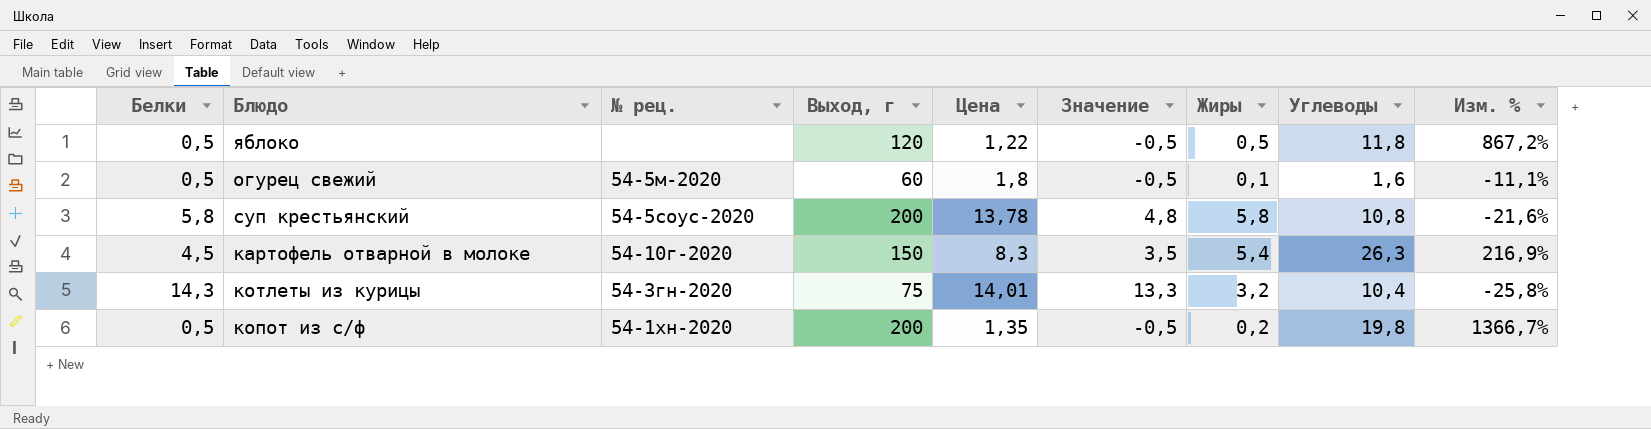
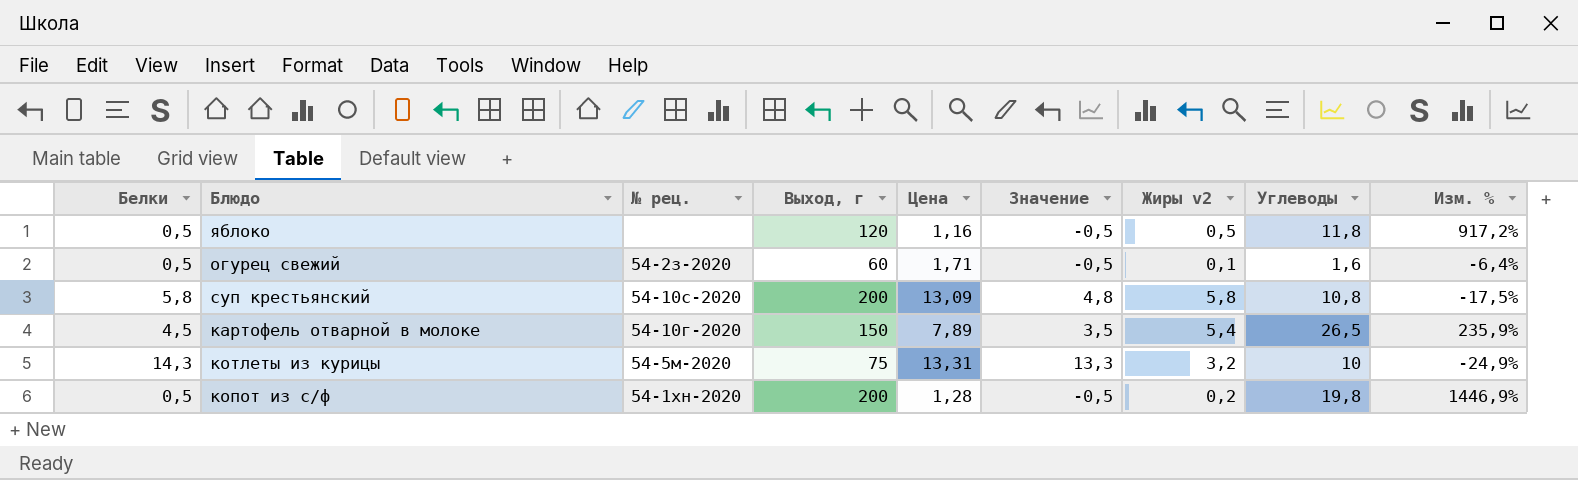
column name: Жиры -> Жиры v2
яблоко | Цена: 1,22 -> 1,16
яблоко | Изм. %: 867,2% -> 917,2%
огурец свежий | № рец.: 54-5м-2020 -> 54-2з-2020
огурец свежий | Цена: 1,8 -> 1,71
огурец свежий | Изм. %: -11,1% -> -6,4%
суп крестьянский | № рец.: 54-5соус-2020 -> 54-10с-2020
суп крестьянский | Цена: 13,78 -> 13,09
суп крестьянский | Изм. %: -21,6% -> -17,5%
картофель отварной в молоке | Цена: 8,3 -> 7,89
картофель отварной в молоке | Углеводы: 26,3 -> 26,5
картофель отварной в молоке | Изм. %: 216,9% -> 235,9%
котлеты из курицы | № рец.: 54-3гн-2020 -> 54-5м-2020
котлеты из курицы | Цена: 14,01 -> 13,31
котлеты из курицы | Углеводы: 10,4 -> 10
котлеты из курицы | Изм. %: -25,8% -> -24,9%
копот из с/ф | Цена: 1,35 -> 1,28
копот из с/ф | Изм. %: 1366,7% -> 1446,9%

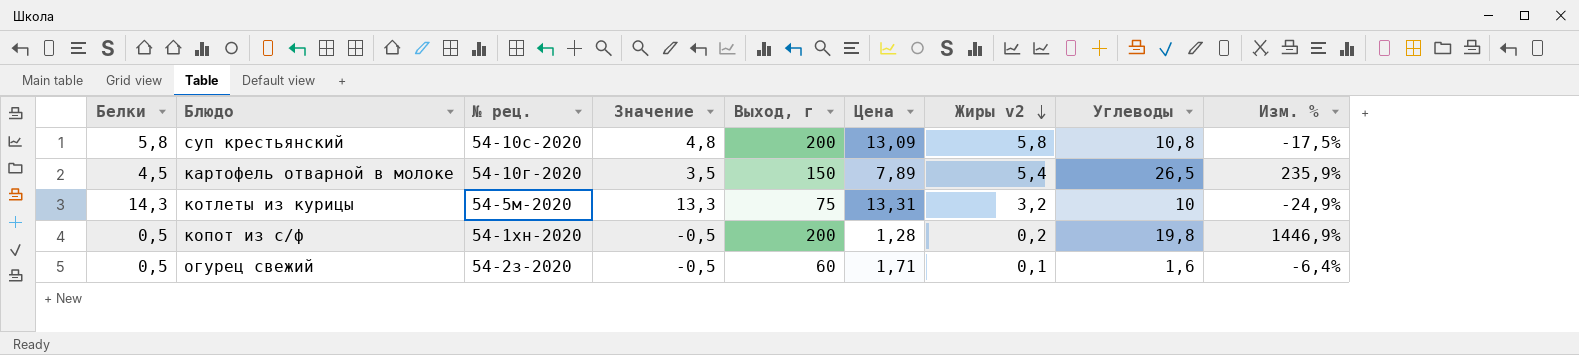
row order: none -> Жиры v2 descending
column Значение | position: 6 -> 4
row яблоко: 0,5 | none | 120 | 1,16 | -0,5 | 0,5 | 11,8 | 917,2% -> none

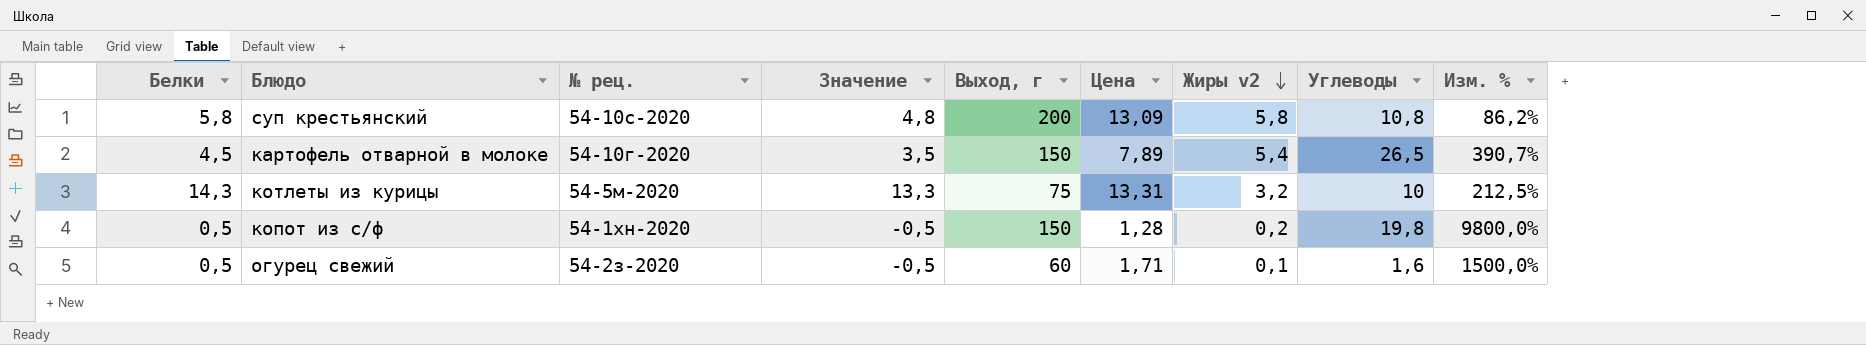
column Изм. % | formula: ([Углеводы] - [Цена]) / [Цена] -> ([Углеводы] - [Жиры v2]) / [Жиры v2]
копот из с/ф | Выход, г: 200 -> 150

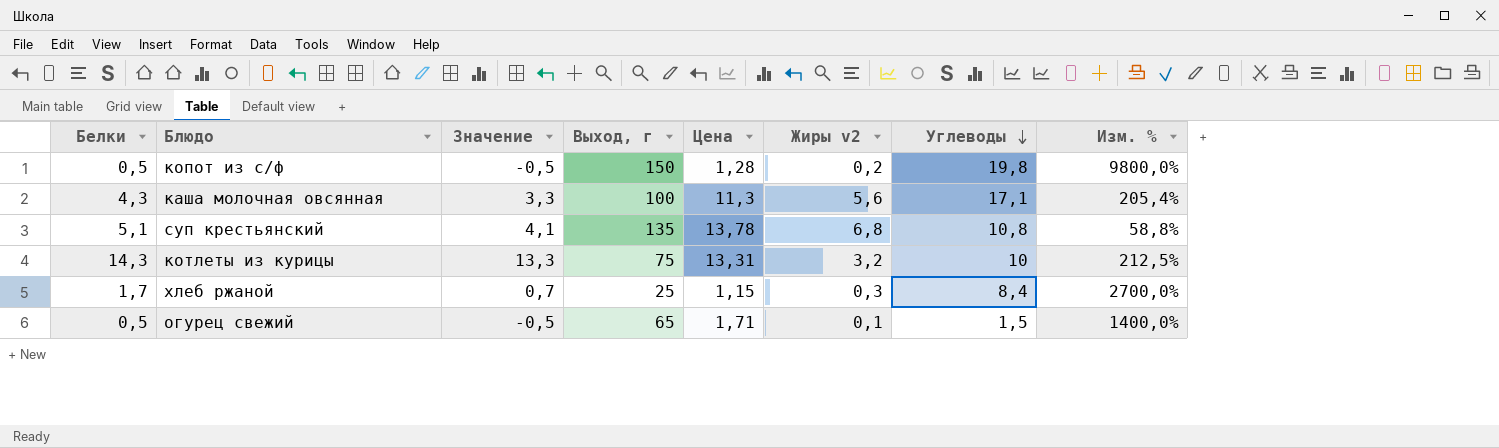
row order: Жиры v2 descending -> Углеводы descending
column № рец. | position: 3 -> none
row картофель отварной в молоке: 4,5 | 54-10г-2020 | 3,5 | 150 | 7,89 | 5,4 | 26,5 | 390,7% -> none
row каша молочная овсянная: none -> 4,3 | 3,3 | 100 | 11,3 | 5,6 | 17,1 | 205,4%
суп крестьянский | Белки: 5,8 -> 5,1
суп крестьянский | Значение: 4,8 -> 4,1
суп крестьянский | Выход, г: 200 -> 135
суп крестьянский | Цена: 13,09 -> 13,78
суп крестьянский | Жиры v2: 5,8 -> 6,8
суп крестьянский | Изм. %: 86,2% -> 58,8%
row хлеб ржаной: none -> 1,7 | 0,7 | 25 | 1,15 | 0,3 | 8,4 | 2700,0%
огурец свежий | Выход, г: 60 -> 65
огурец свежий | Углеводы: 1,6 -> 1,5
огурец свежий | Изм. %: 1500,0% -> 1400,0%

